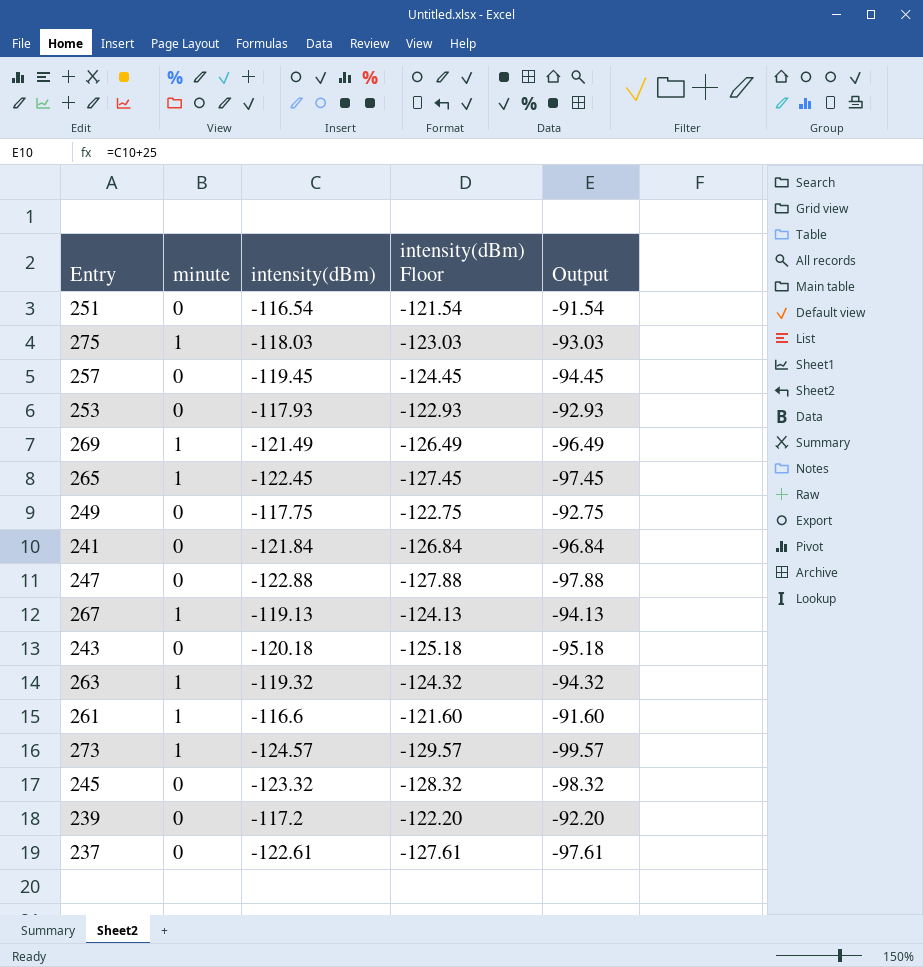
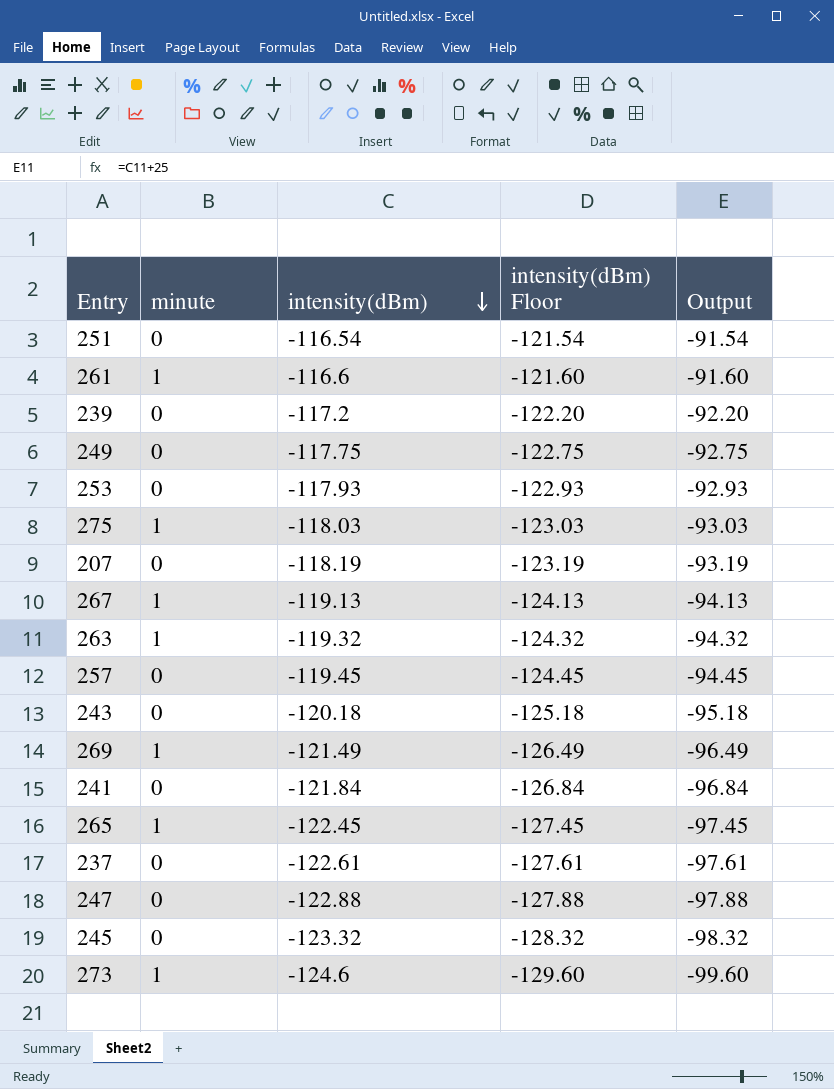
row order: none -> intensity(dBm) descending
row 207: none -> 0 | -118.19 | -123.19 | -93.19
273 | intensity(dBm): -124.57 -> -124.6
273 | intensity(dBm) Floor: -129.57 -> -129.60
273 | Output: -99.57 -> -99.60

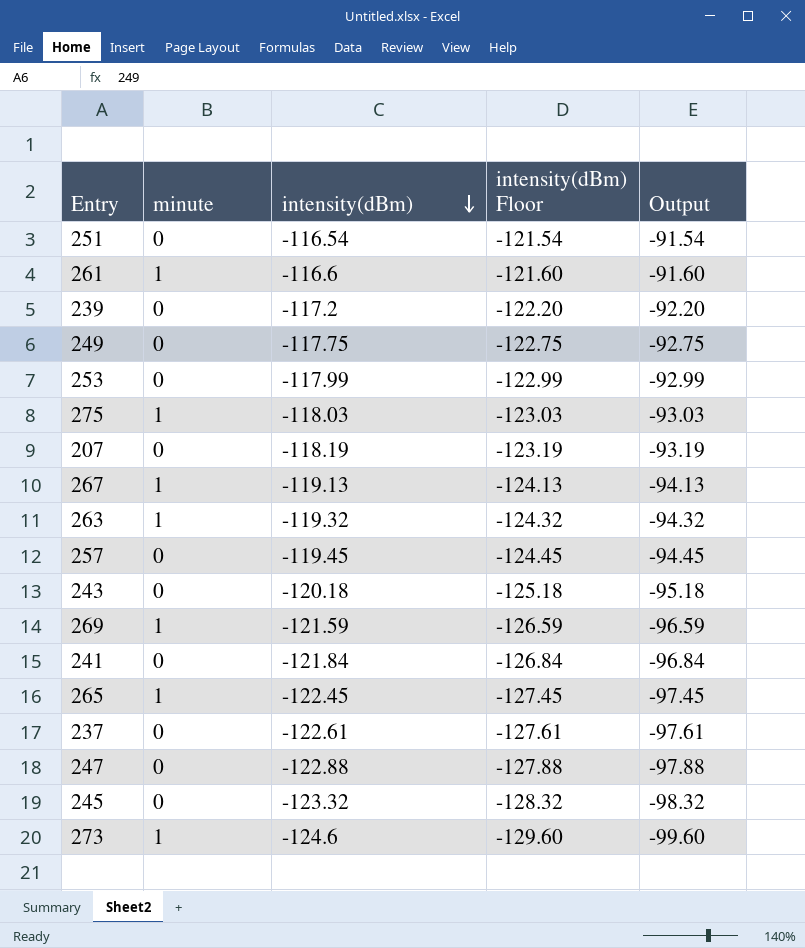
253 | intensity(dBm): -117.93 -> -117.99
253 | intensity(dBm) Floor: -122.93 -> -122.99
253 | Output: -92.93 -> -92.99
269 | intensity(dBm): -121.49 -> -121.59
269 | intensity(dBm) Floor: -126.49 -> -126.59
269 | Output: -96.49 -> -96.59

